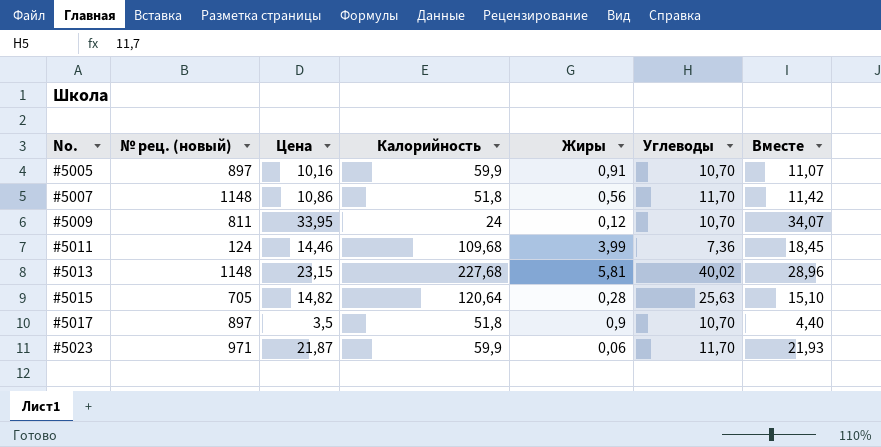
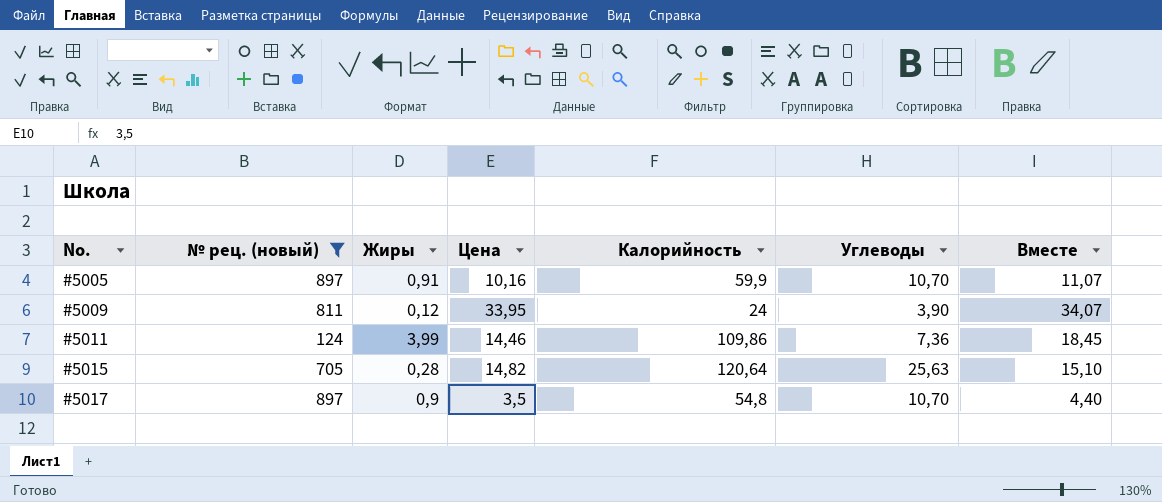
filter: none -> № рец. (новый) <= 897
column Жиры | position: 5 -> 3
#5009 | Углеводы: 10,70 -> 3,90
#5011 | Калорийность: 109,68 -> 109,86
#5017 | Калорийность: 51,8 -> 54,8

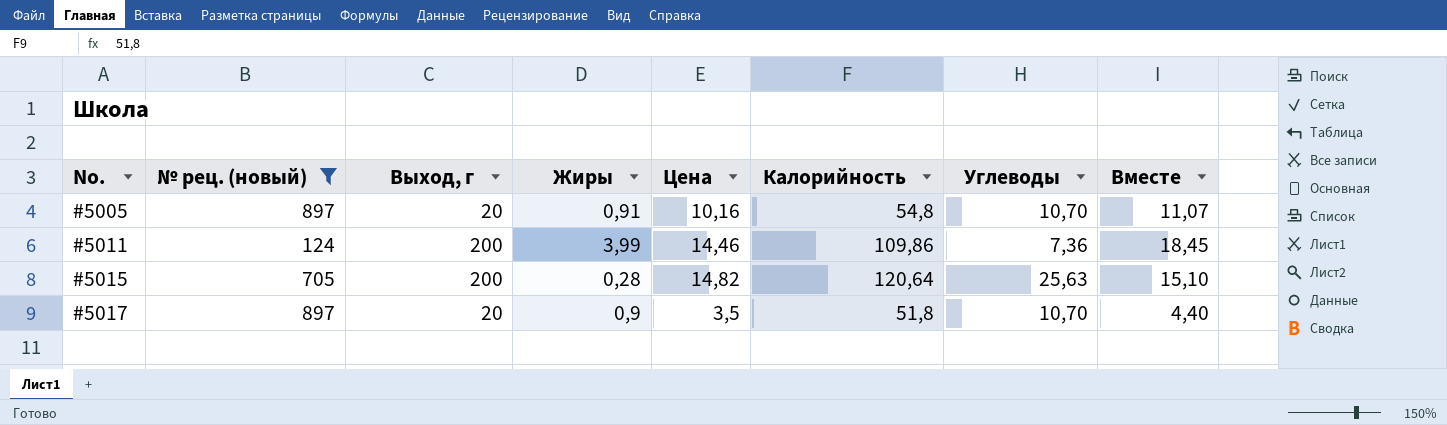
column Выход, г | position: none -> 3
row #5009: 811 | 0,12 | 33,95 | 24 | 3,90 | 34,07 -> none
#5005 | Калорийность: 59,9 -> 54,8
#5017 | Калорийность: 54,8 -> 51,8

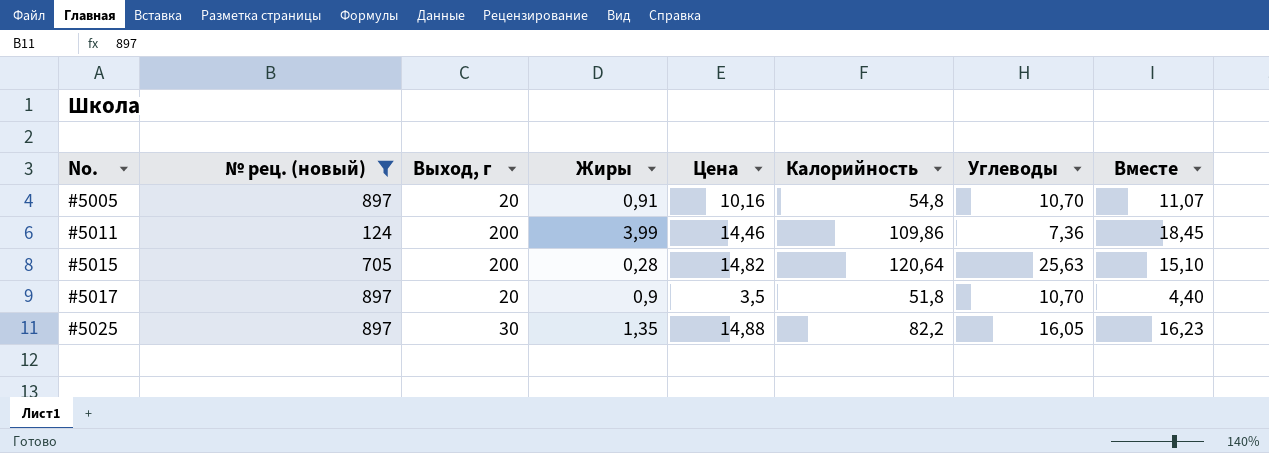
row #5025: none -> 897 | 30 | 1,35 | 14,88 | 82,2 | 16,05 | 16,23

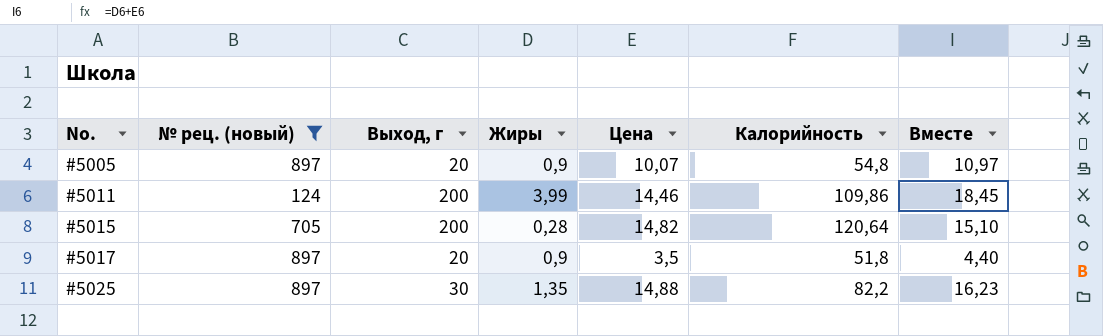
column Углеводы | position: 7 -> none
#5005 | Жиры: 0,91 -> 0,9
#5005 | Цена: 10,16 -> 10,07
#5005 | Вместе: 11,07 -> 10,97

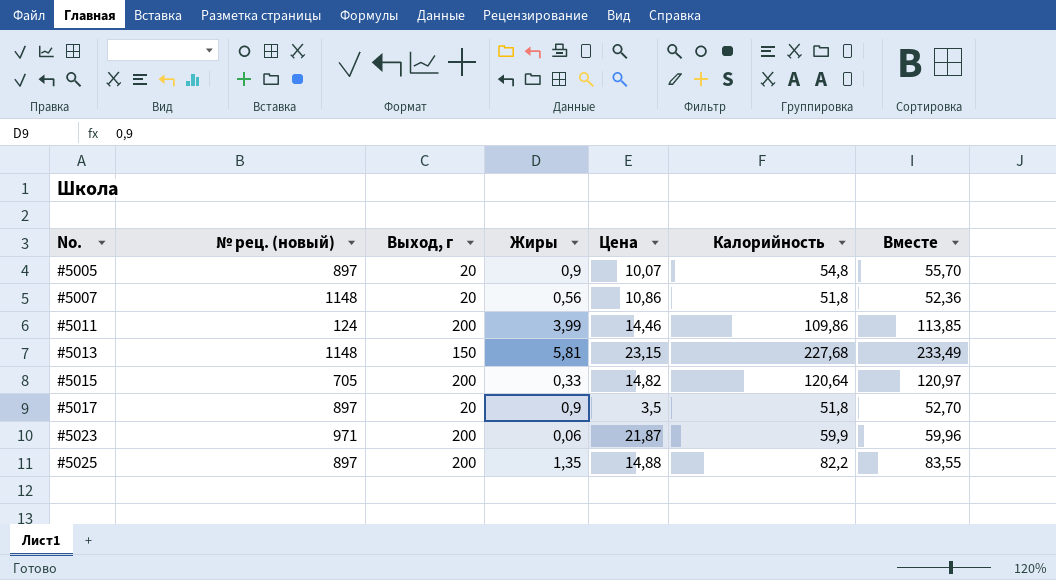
filter: № рец. (новый) <= 897 -> none
column Вместе | formula: [Жиры] + [Цена] -> [Жиры] + [Калорийность]
#5015 | Жиры: 0,28 -> 0,33
#5025 | Выход, г: 30 -> 200

